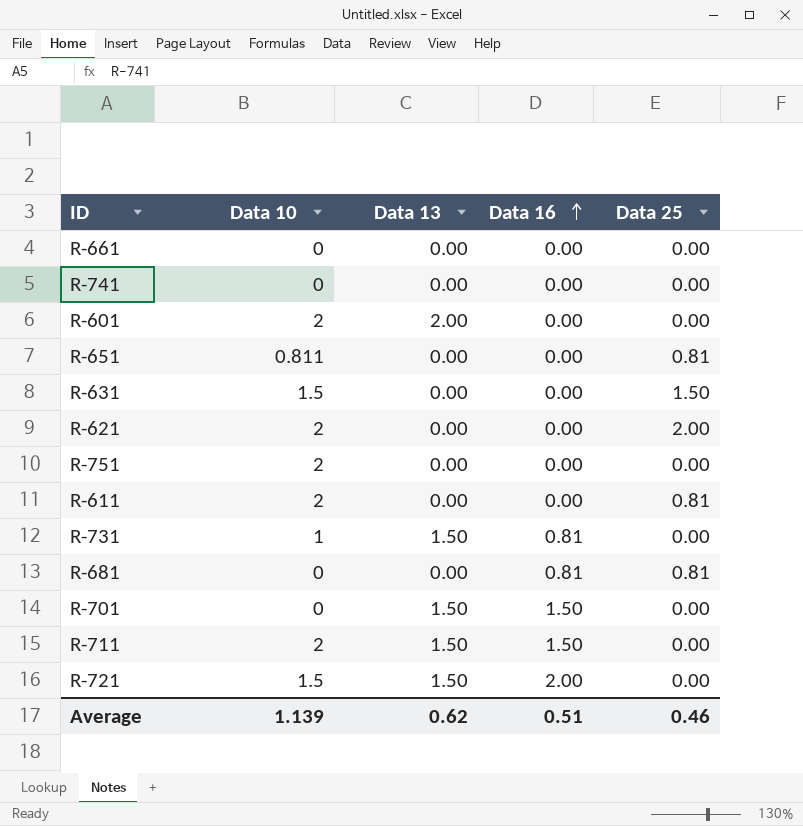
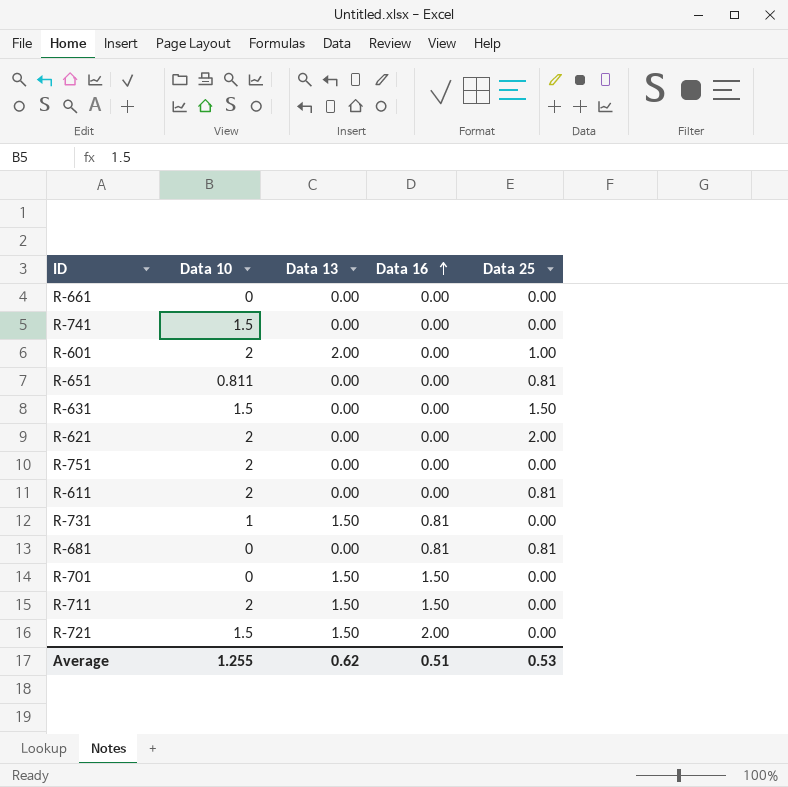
R-741 | Data 10: 0 -> 1.5
R-601 | Data 25: 0.00 -> 1.00
Average | Data 10: 1.139 -> 1.255
Average | Data 25: 0.46 -> 0.53

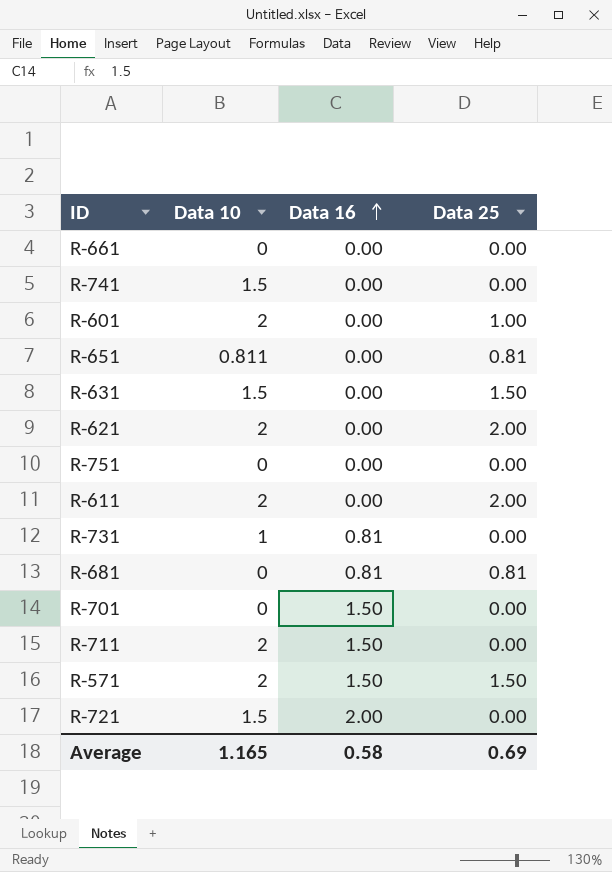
column Data 13 | position: 3 -> none
R-751 | Data 10: 2 -> 0
R-611 | Data 25: 0.81 -> 2.00
row R-571: none -> 2 | 1.50 | 1.50
Average | Data 10: 1.255 -> 1.165
Average | Data 16: 0.51 -> 0.58
Average | Data 25: 0.53 -> 0.69

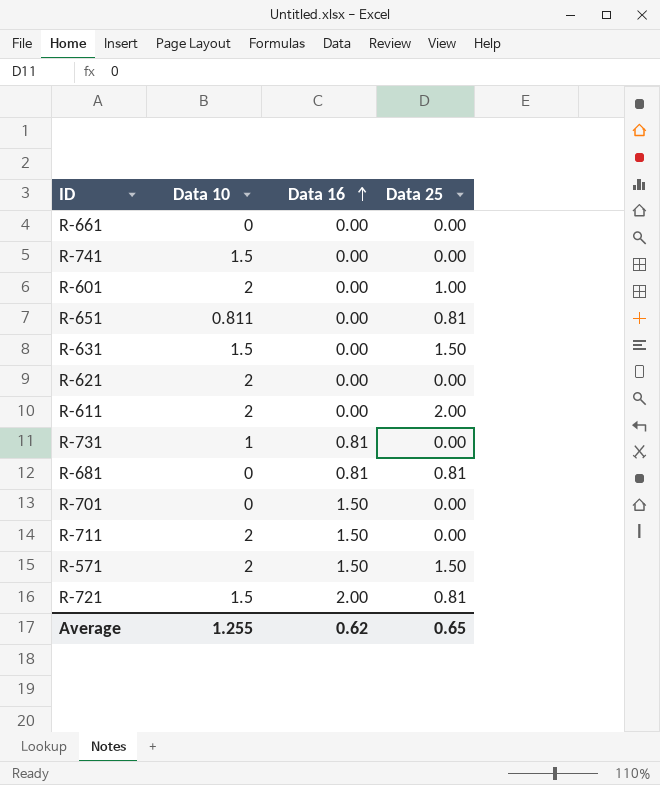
row R-751: 0 | 0.00 | 0.00 -> none
R-621 | Data 25: 2.00 -> 0.00
R-721 | Data 25: 0.00 -> 0.81
Average | Data 10: 1.165 -> 1.255
Average | Data 16: 0.58 -> 0.62
Average | Data 25: 0.69 -> 0.65

